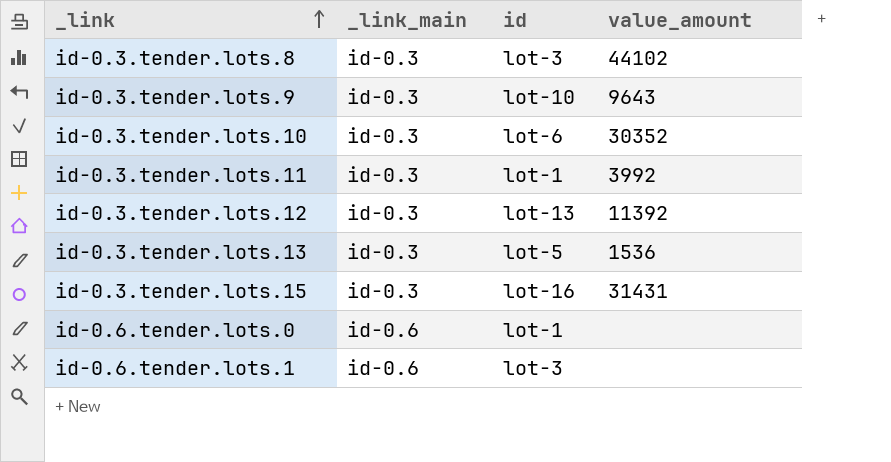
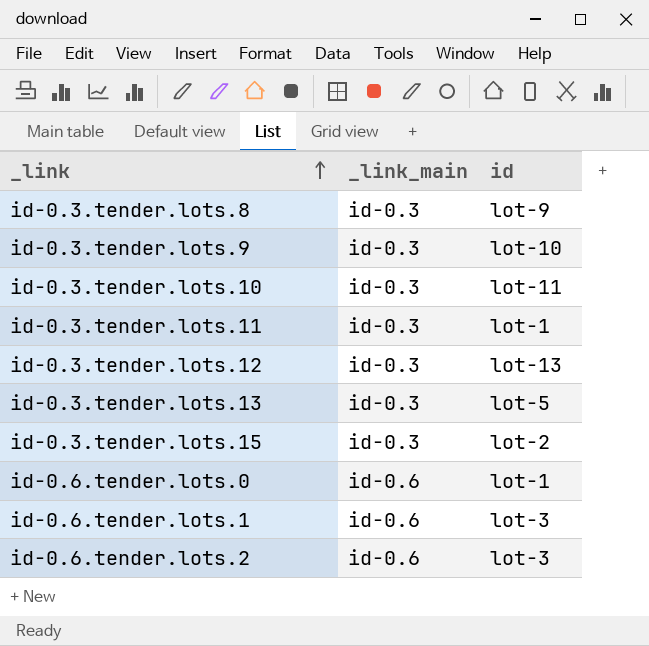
column value_amount | position: 4 -> none
id-0.3.tender.lots.8 | id: lot-3 -> lot-9
id-0.3.tender.lots.10 | id: lot-6 -> lot-11
id-0.3.tender.lots.15 | id: lot-16 -> lot-2
row id-0.6.tender.lots.2: none -> id-0.6 | lot-3

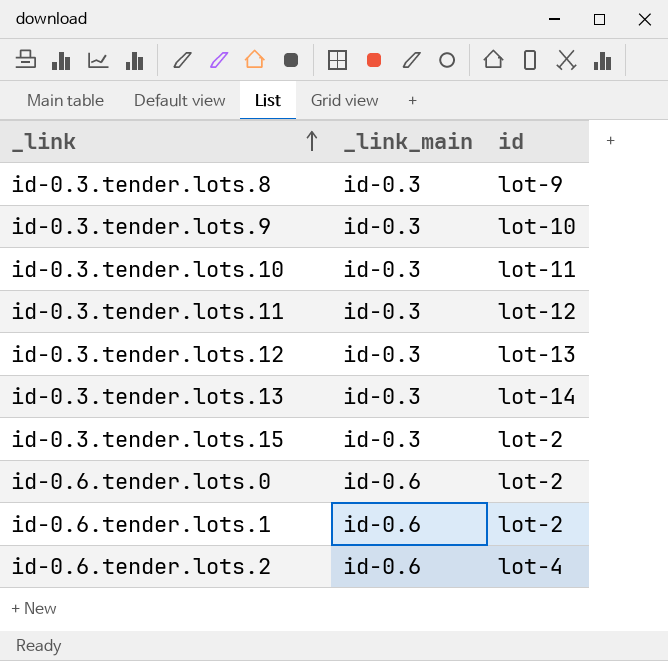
id-0.3.tender.lots.11 | id: lot-1 -> lot-12
id-0.3.tender.lots.13 | id: lot-5 -> lot-14
id-0.6.tender.lots.0 | id: lot-1 -> lot-2
id-0.6.tender.lots.1 | id: lot-3 -> lot-2
id-0.6.tender.lots.2 | id: lot-3 -> lot-4

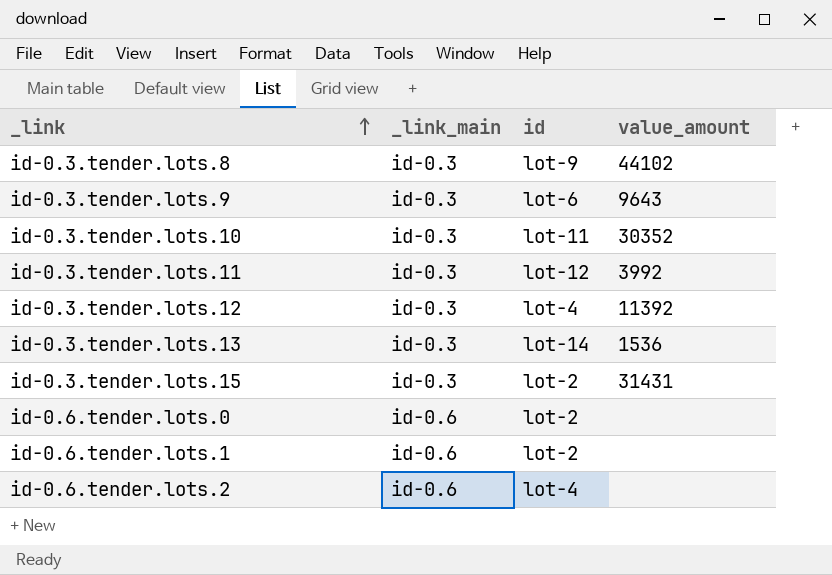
column value_amount | position: none -> 4
id-0.3.tender.lots.9 | id: lot-10 -> lot-6
id-0.3.tender.lots.12 | id: lot-13 -> lot-4

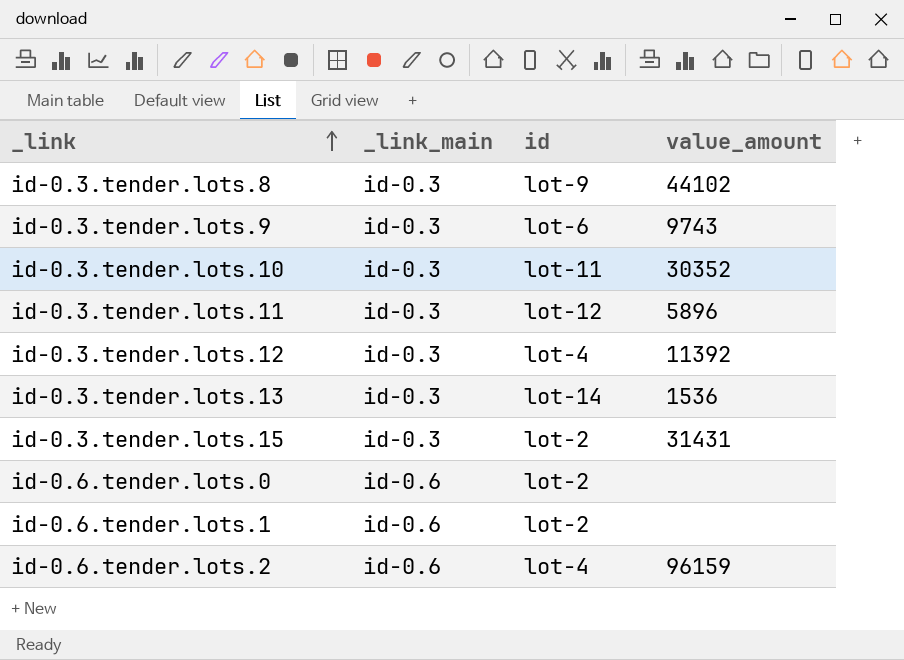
id-0.3.tender.lots.9 | value_amount: 9643 -> 9743
id-0.3.tender.lots.11 | value_amount: 3992 -> 5896
id-0.6.tender.lots.2 | value_amount: none -> 96159

